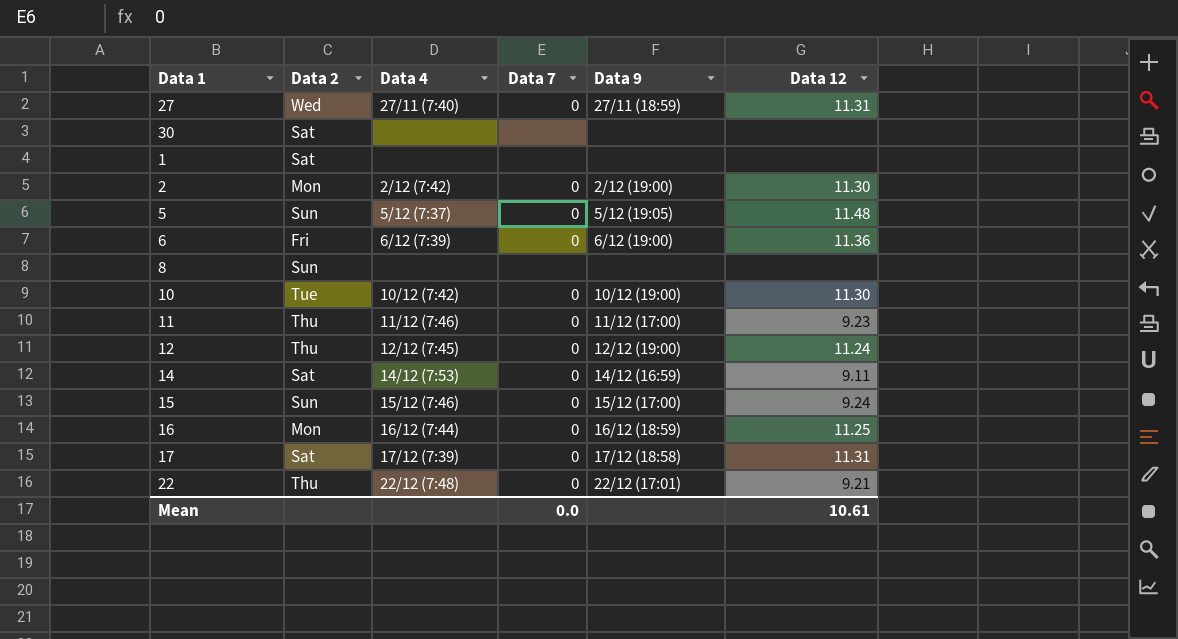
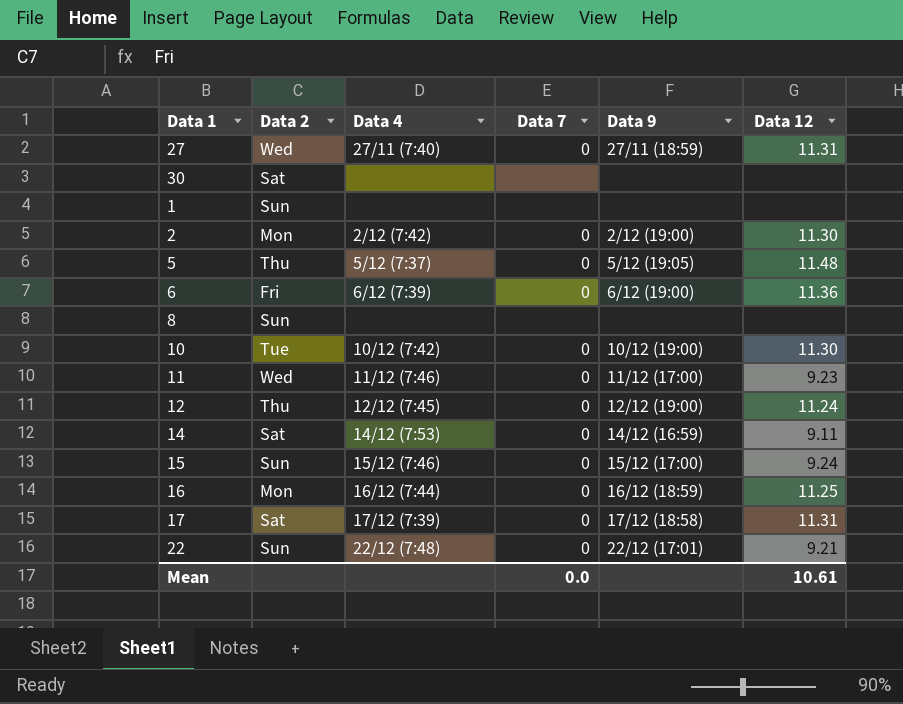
1 | Data 2: Sat -> Sun
5 | Data 2: Sun -> Thu
11 | Data 2: Thu -> Wed
22 | Data 2: Thu -> Sun

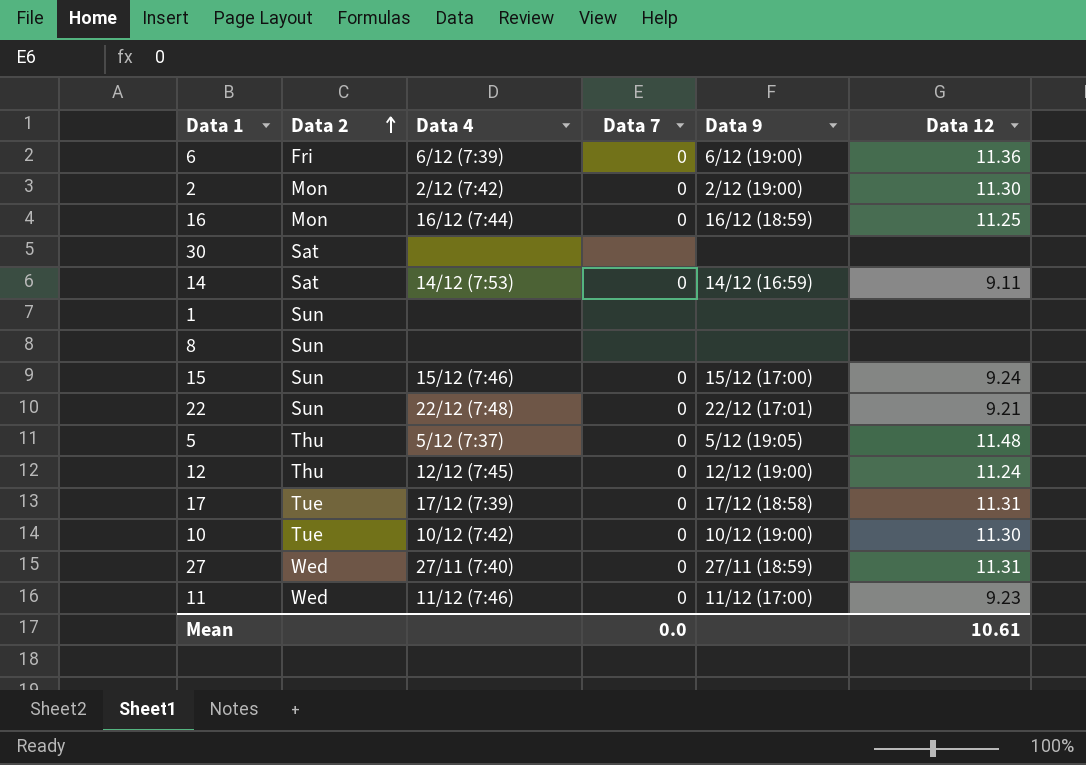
row order: none -> Data 2 ascending
17 | Data 2: Sat -> Tue

